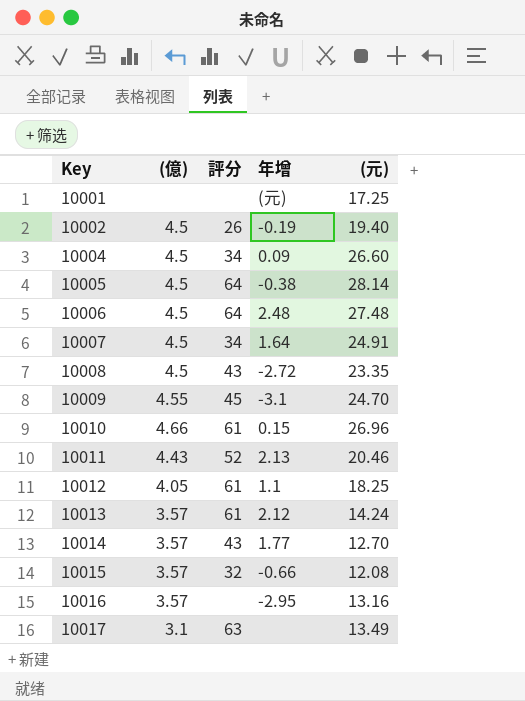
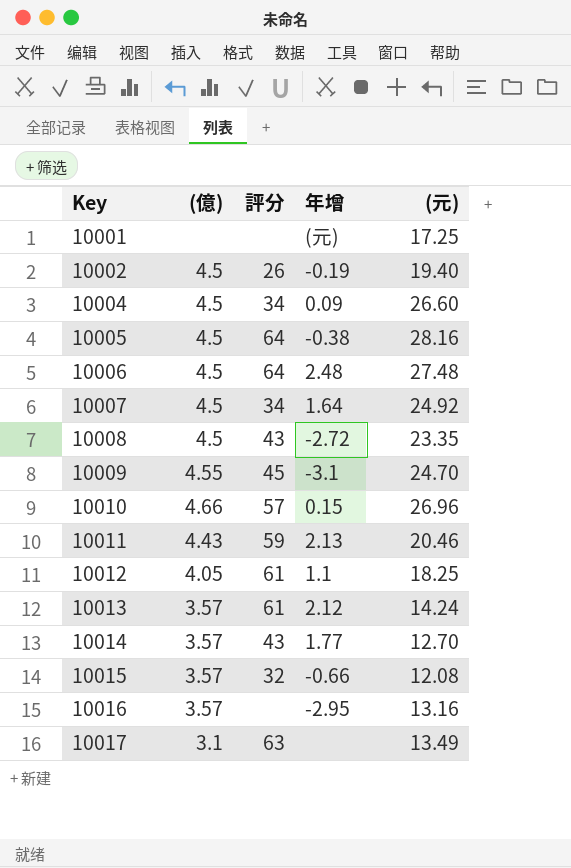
10005 | (元): 28.14 -> 28.16
10007 | (元): 24.91 -> 24.92
10010 | 評分: 61 -> 57
10011 | 評分: 52 -> 59

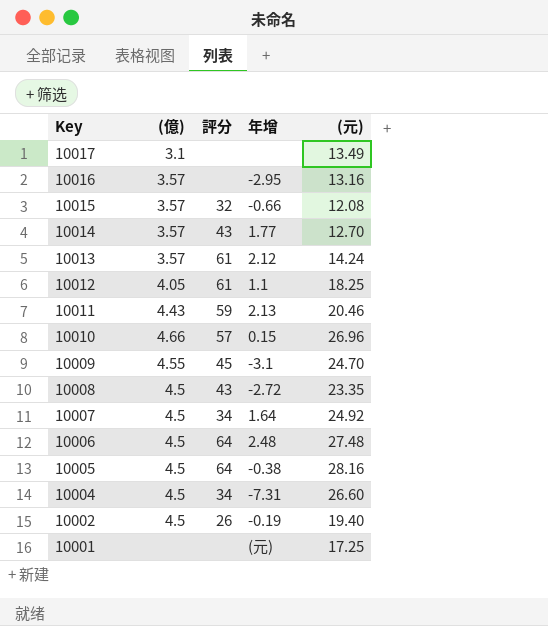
row order: Key ascending -> Key descending
10017 | 評分: 63 -> none
10004 | 年增: 0.09 -> -7.31

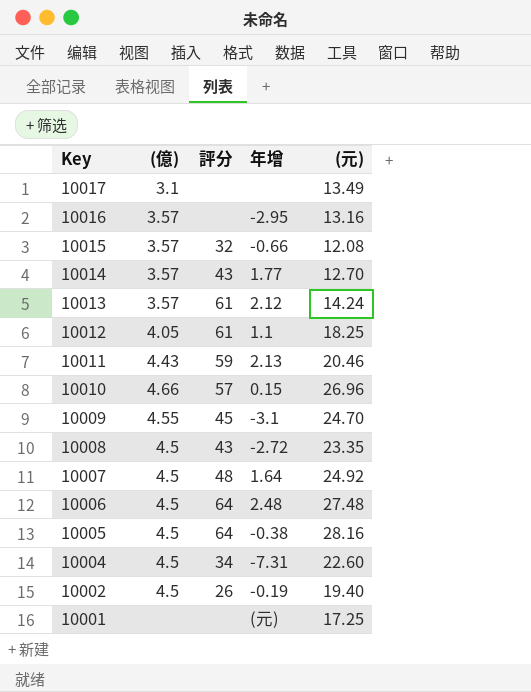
10007 | 評分: 34 -> 48
10004 | (元): 26.60 -> 22.60

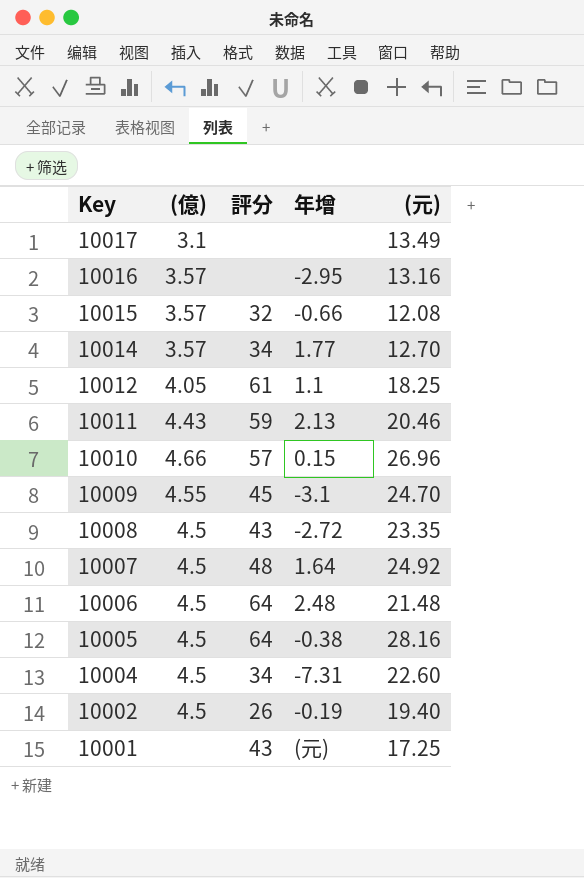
row 10013: 3.57 | 61 | 2.12 | 14.24 -> none
10014 | 評分: 43 -> 34
10006 | (元): 27.48 -> 21.48
10001 | 評分: none -> 43

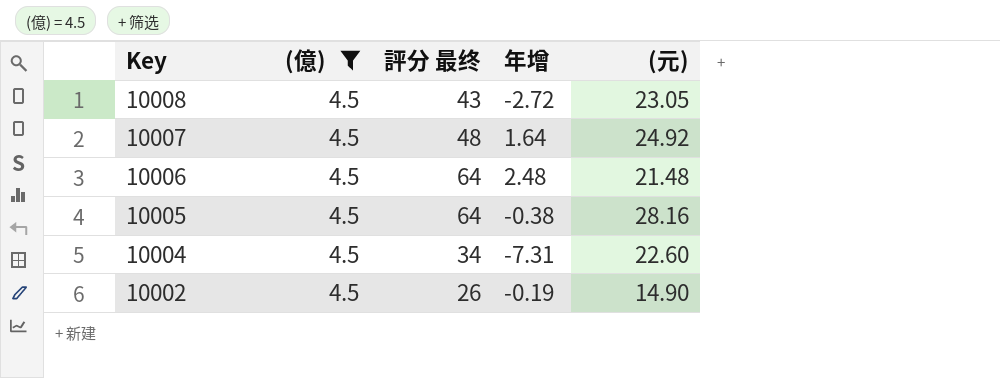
filter: none -> (億) = 4.5
column name: 評分 -> 評分 最终
10008 | (元): 23.35 -> 23.05
10002 | (元): 19.40 -> 14.90

